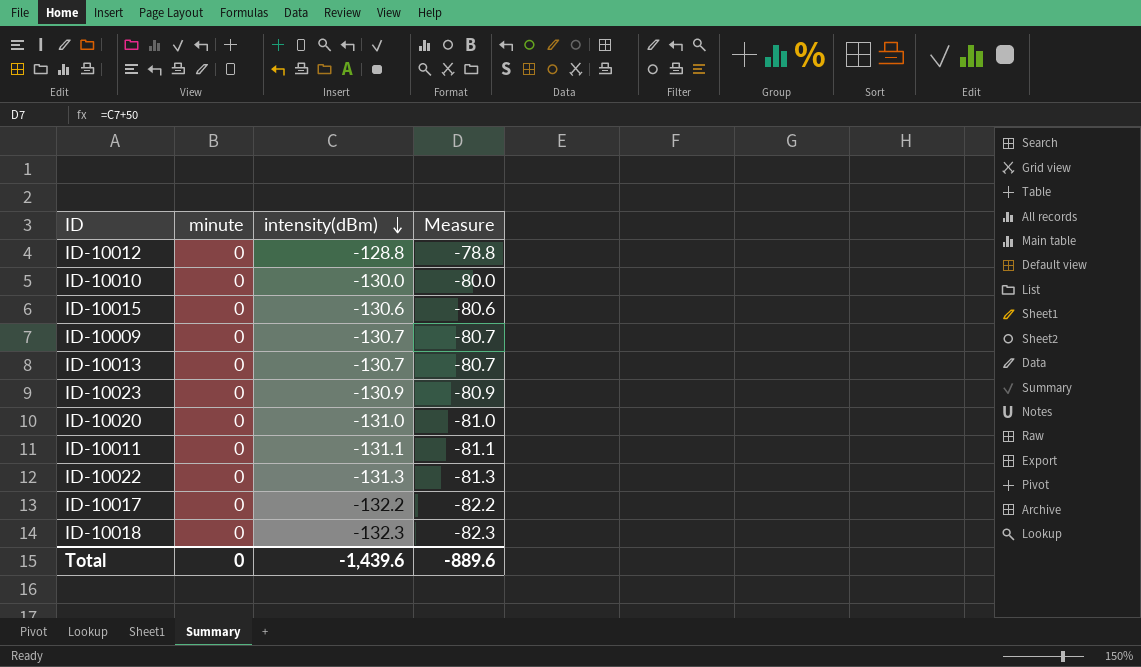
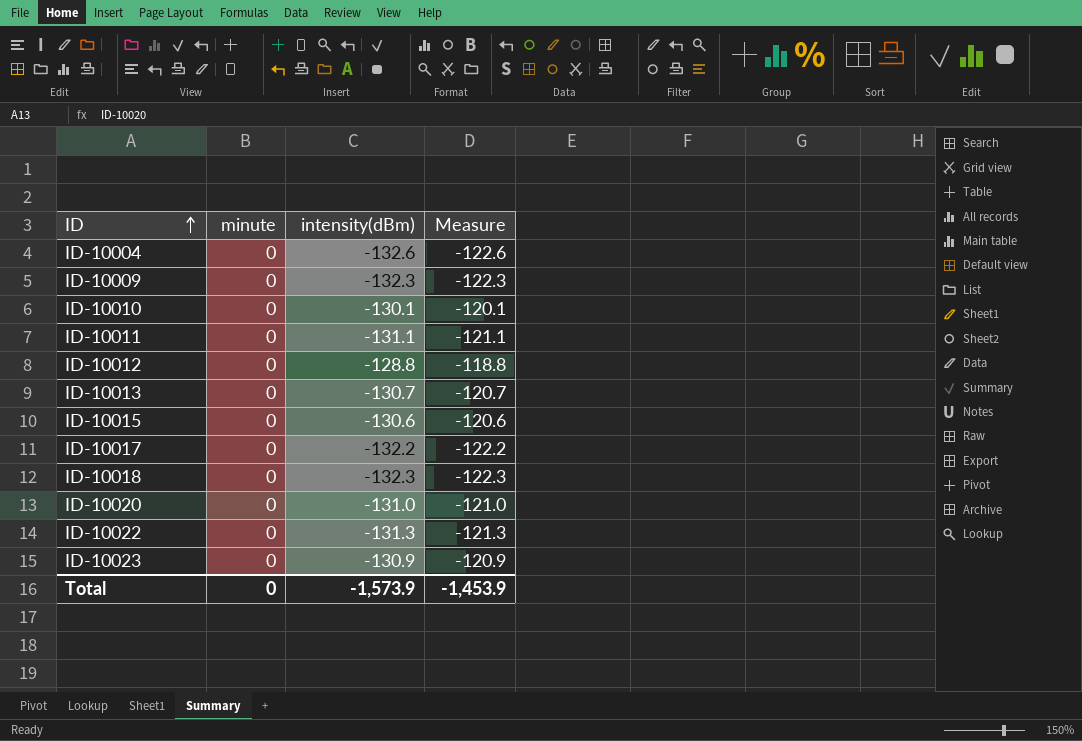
row order: intensity(dBm) descending -> ID ascending
column Measure | formula: [intensity(dBm)] + 50 -> [intensity(dBm)] + 10
row ID-10004: none -> 0 | -132.6 | -122.6
ID-10009 | intensity(dBm): -130.7 -> -132.3
ID-10010 | intensity(dBm): -130.0 -> -130.1
Total | intensity(dBm): -1,439.6 -> -1,573.9
Total | Measure: -889.6 -> -1,453.9

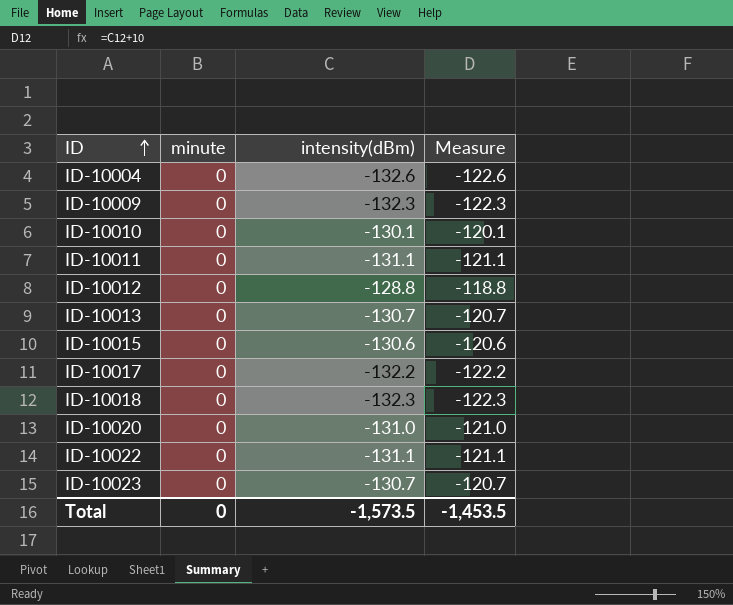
ID-10022 | intensity(dBm): -131.3 -> -131.1
ID-10022 | Measure: -121.3 -> -121.1
ID-10023 | intensity(dBm): -130.9 -> -130.7
ID-10023 | Measure: -120.9 -> -120.7
Total | intensity(dBm): -1,573.9 -> -1,573.5
Total | Measure: -1,453.9 -> -1,453.5

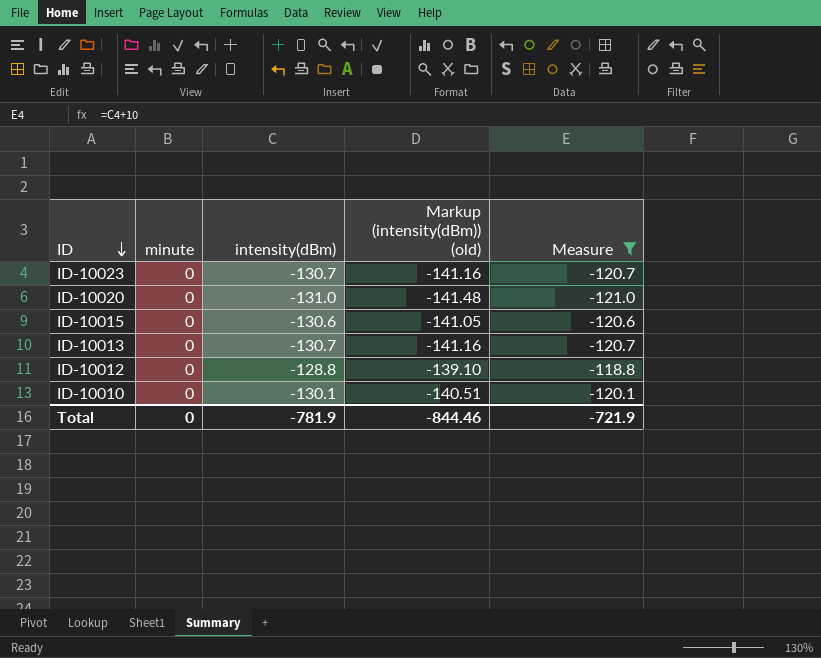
filter: none -> Measure >= -121.0
row order: ID ascending -> ID descending
column Markup (intensity(dBm)) (old) | formula: none -> [intensity(dBm)] * 1.08
Total | intensity(dBm): -1,573.5 -> -781.9
Total | Measure: -1,453.5 -> -721.9

